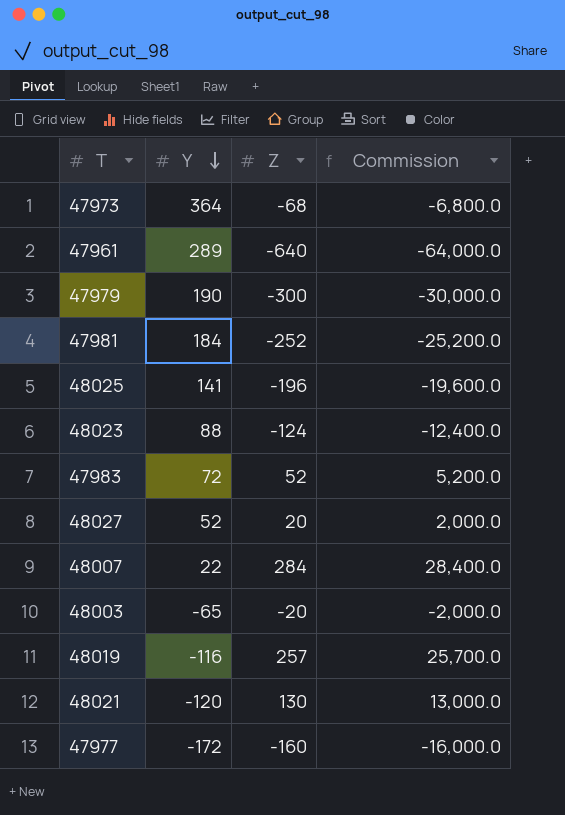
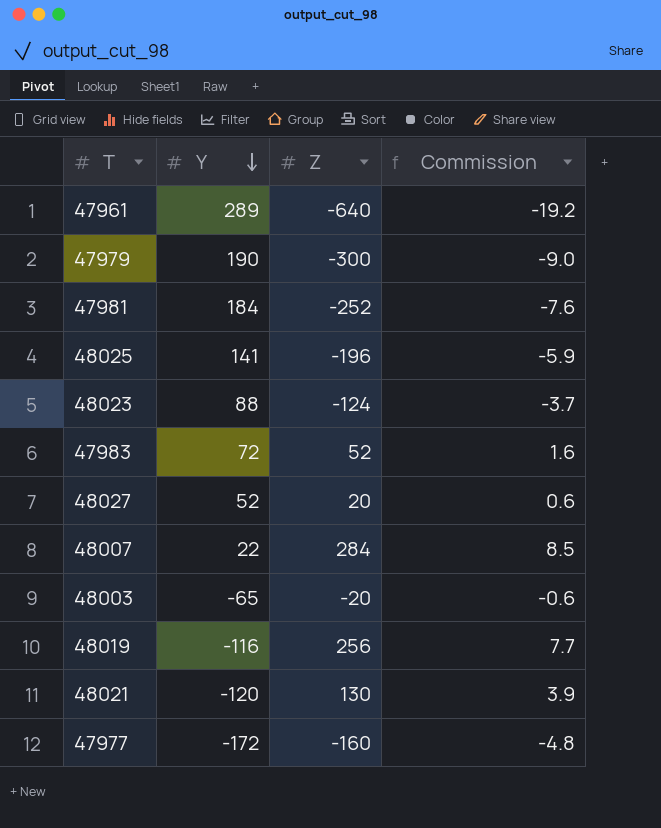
column Commission | formula: [Z] * 100 -> [Z] * 0.03
row 47973: 364 | -68 | -6,800.0 -> none
48019 | Z: 257 -> 256

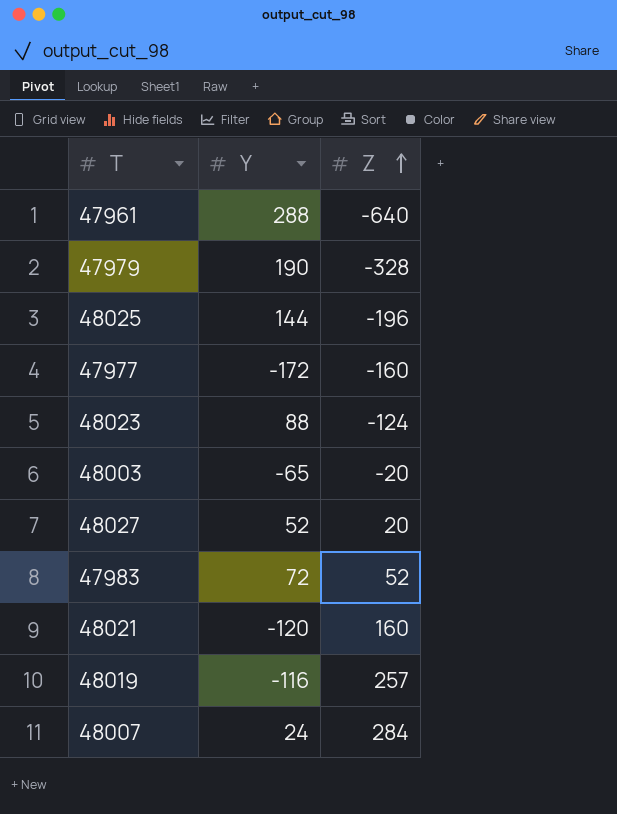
row order: Y descending -> Z ascending
column Commission | formula: [Z] * 0.03 -> none
row 47981: 184 | -252 | -7.6 -> none
47961 | Y: 289 -> 288
47979 | Z: -300 -> -328
48025 | Y: 141 -> 144
48021 | Z: 130 -> 160
48019 | Z: 256 -> 257
48007 | Y: 22 -> 24

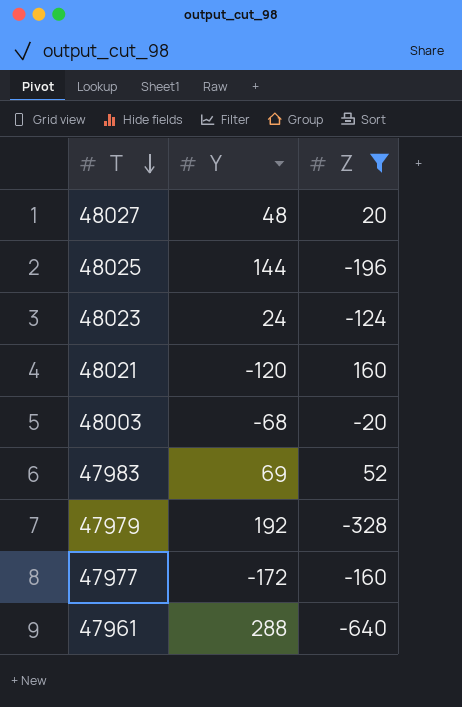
filter: none -> Z <= 160
row order: Z ascending -> T descending
48027 | Y: 52 -> 48
48023 | Y: 88 -> 24
48003 | Y: -65 -> -68
47983 | Y: 72 -> 69
47979 | Y: 190 -> 192

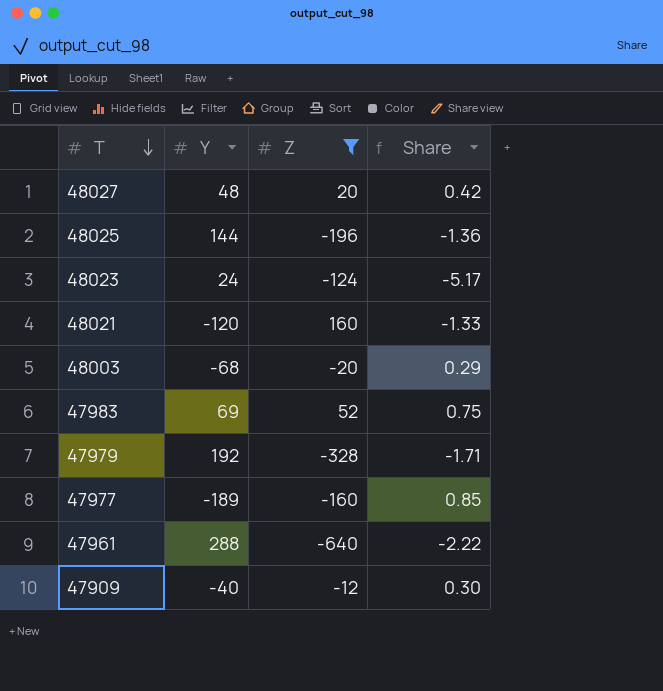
column Share | formula: none -> [Z] / [Y]
47977 | Y: -172 -> -189
row 47909: none -> -40 | -12 | 0.30

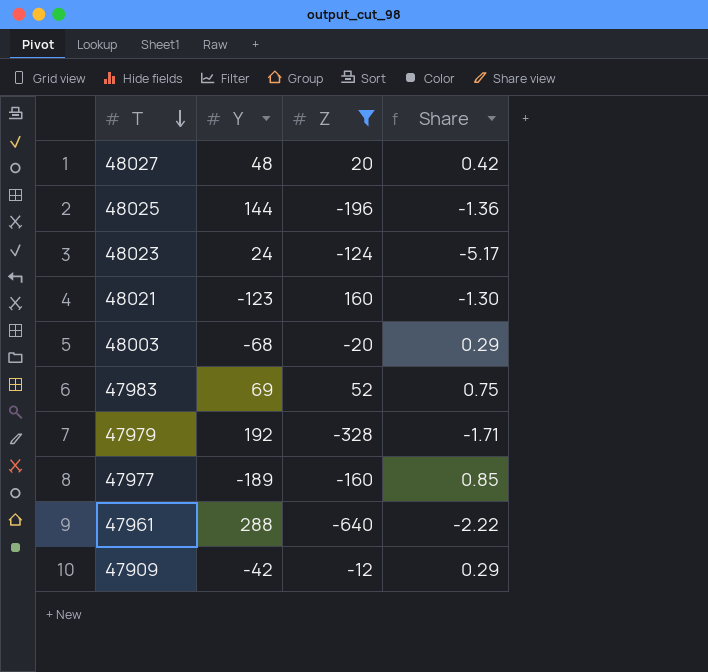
48021 | Y: -120 -> -123
48021 | Share: -1.33 -> -1.30
47909 | Y: -40 -> -42
47909 | Share: 0.30 -> 0.29

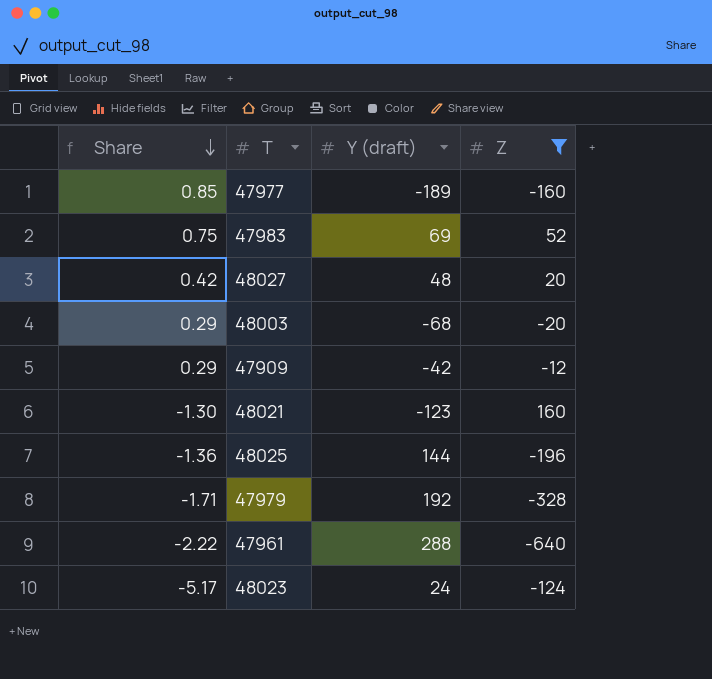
row order: T descending -> Share descending
column Share | position: 4 -> 1
column name: Y -> Y (draft)

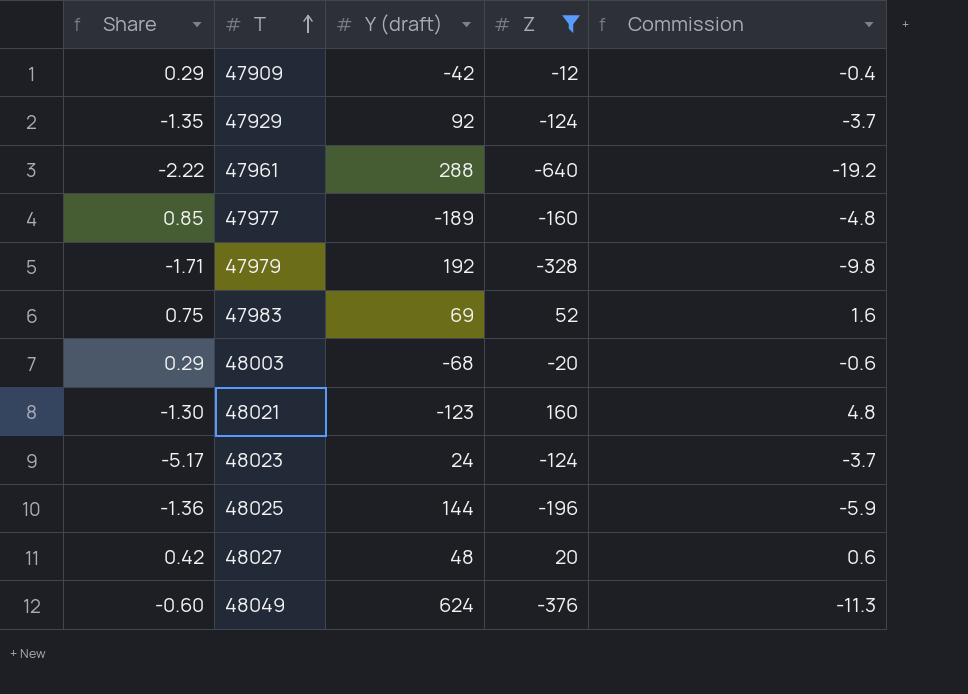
row order: Share descending -> T ascending
column Commission | formula: none -> [Z] * 0.03
row 47929: none -> -1.35 | 92 | -124 | -3.7
row 48049: none -> -0.60 | 624 | -376 | -11.3

